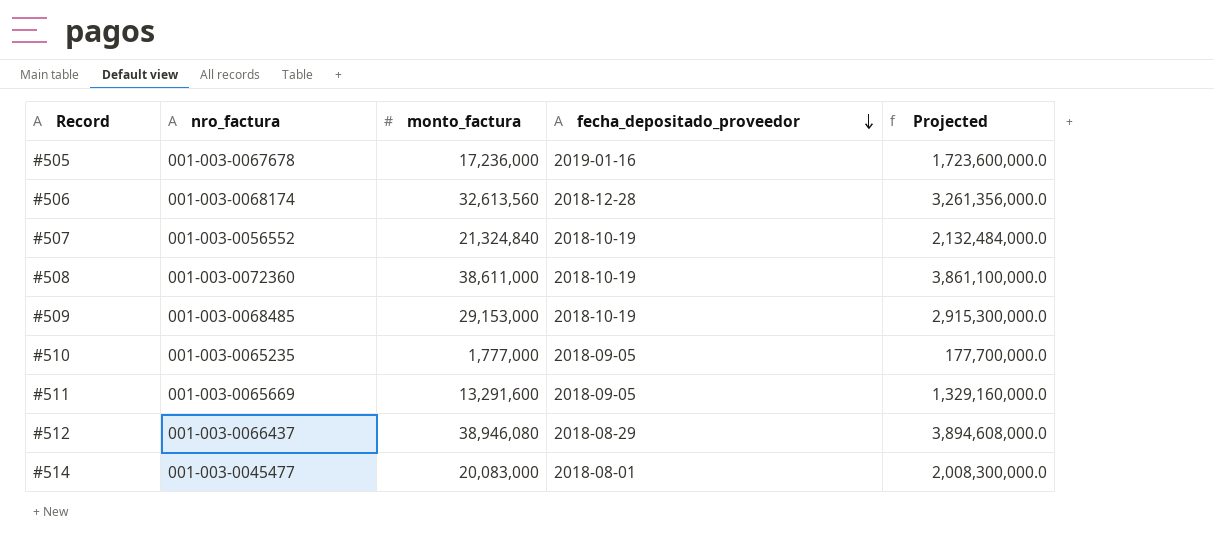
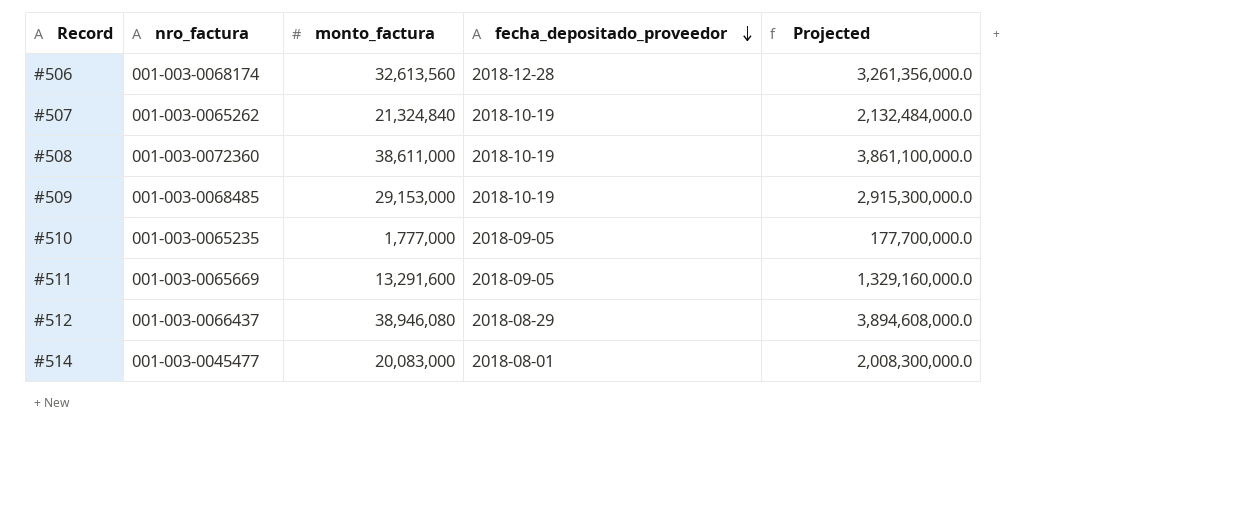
row #505: 001-003-0067678 | 17,236,000 | 2019-01-16 | 1,723,600,000.0 -> none
#507 | nro_factura: 001-003-0056552 -> 001-003-0065262

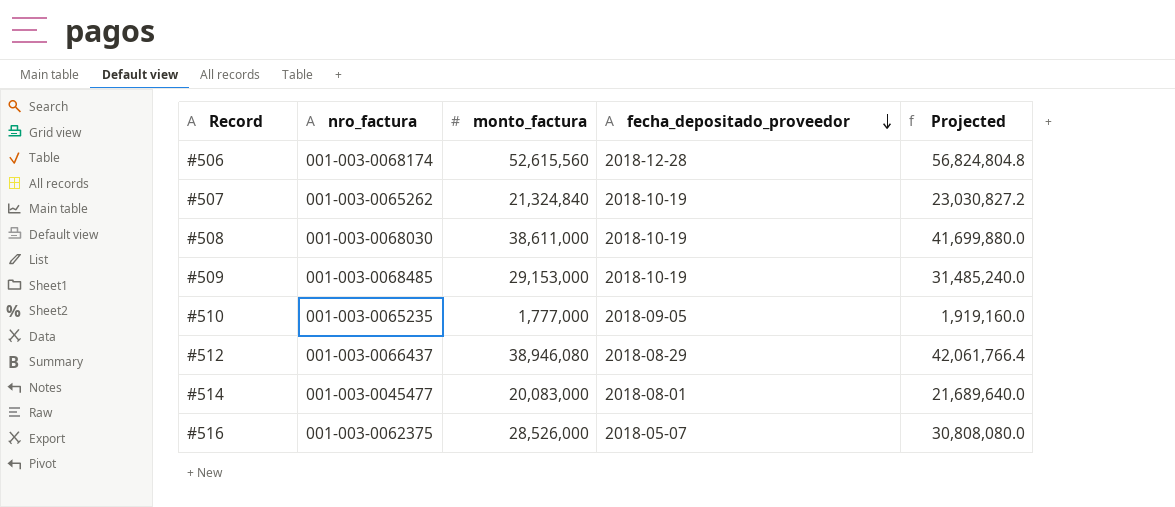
column Projected | formula: [monto_factura] * 100 -> [monto_factura] * 1.08
row #511: 001-003-0065669 | 13,291,600 | 2018-09-05 | 1,329,160,000.0 -> none
#506 | monto_factura: 32,613,560 -> 52,615,560
#508 | nro_factura: 001-003-0072360 -> 001-003-0068030
row #516: none -> 001-003-0062375 | 28,526,000 | 2018-05-07 | 30,808,080.0

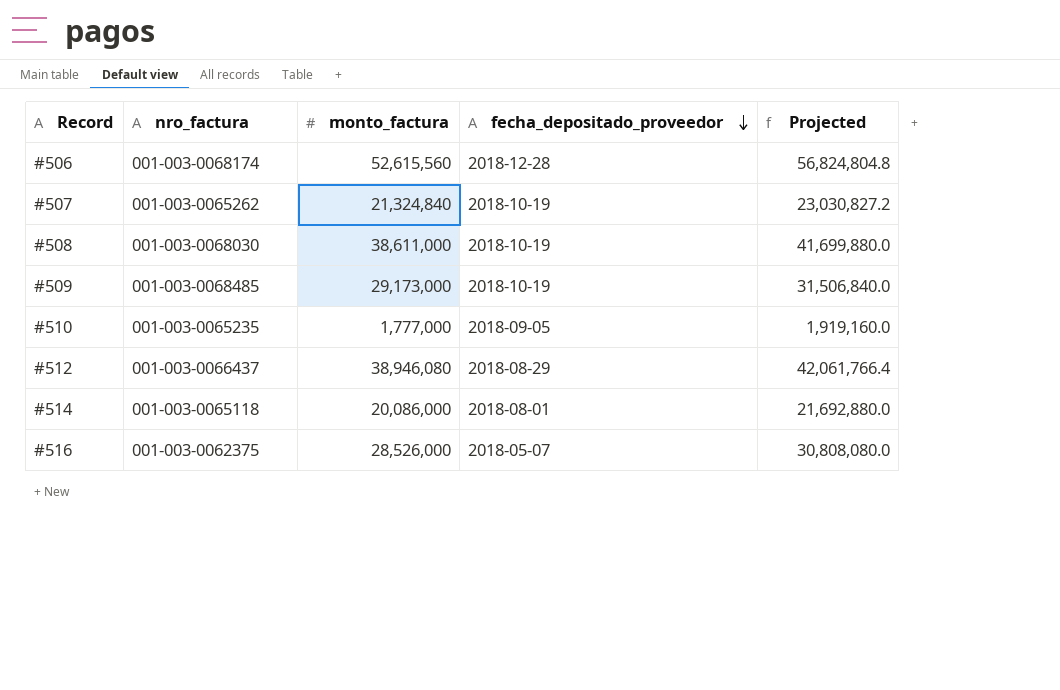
#509 | monto_factura: 29,153,000 -> 29,173,000
#509 | Projected: 31,485,240.0 -> 31,506,840.0
#514 | nro_factura: 001-003-0045477 -> 001-003-0065118
#514 | monto_factura: 20,083,000 -> 20,086,000
#514 | Projected: 21,689,640.0 -> 21,692,880.0

